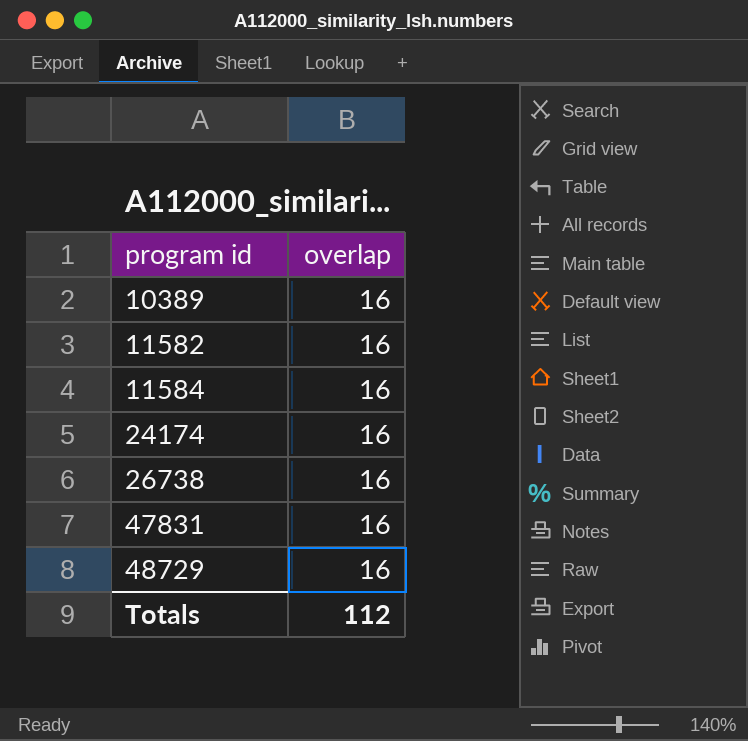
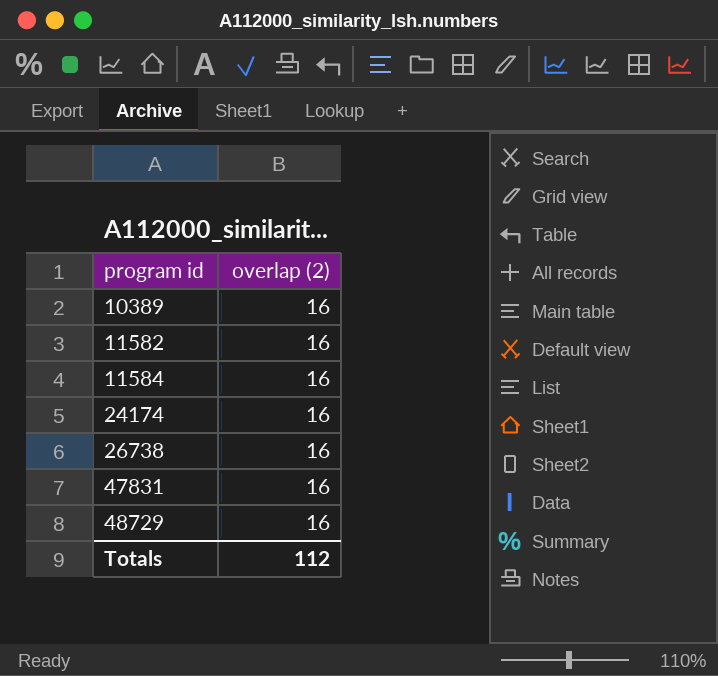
column name: overlap -> overlap (2)

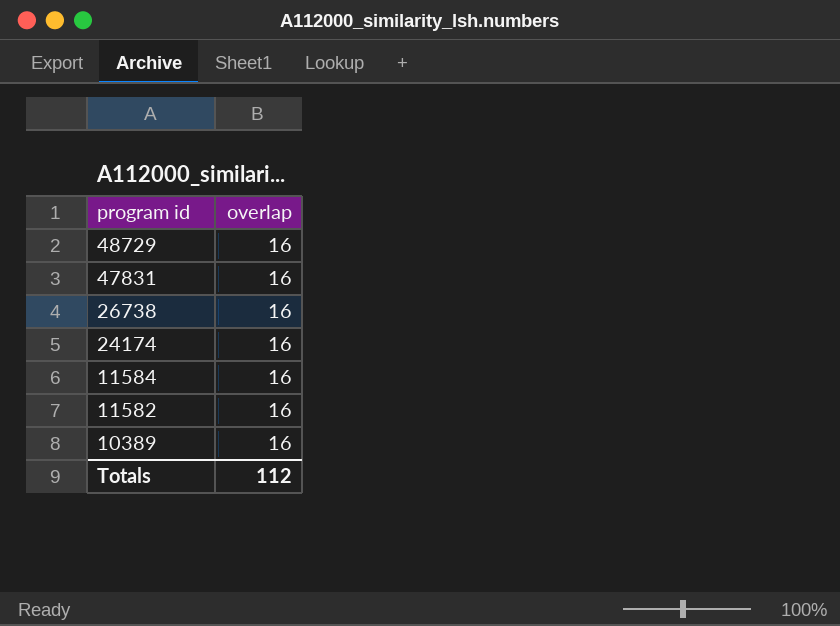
row order: program id ascending -> program id descending
column name: overlap (2) -> overlap

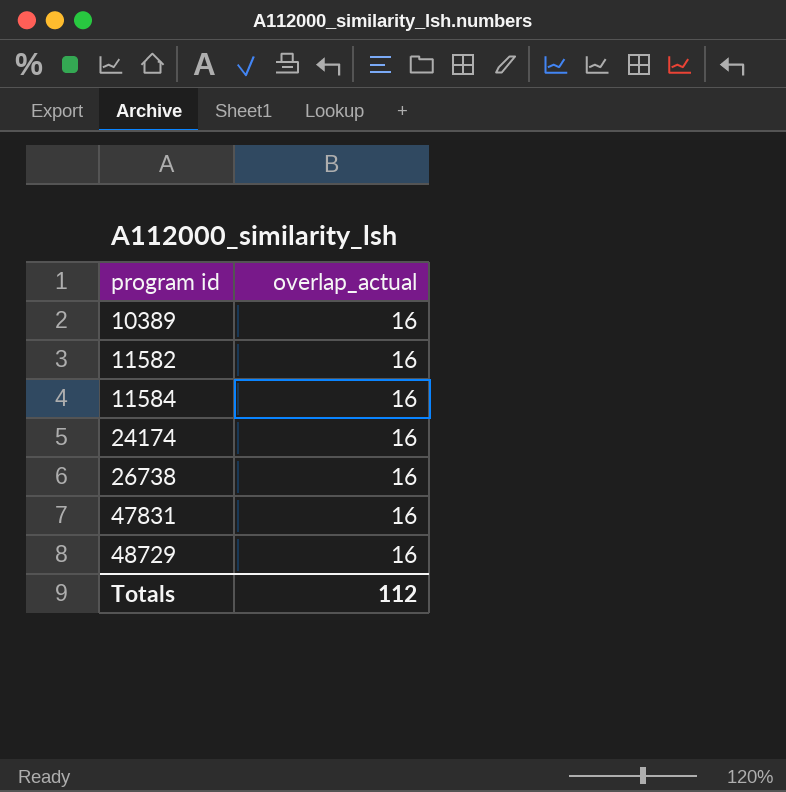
row order: program id descending -> program id ascending
column name: overlap -> overlap_actual

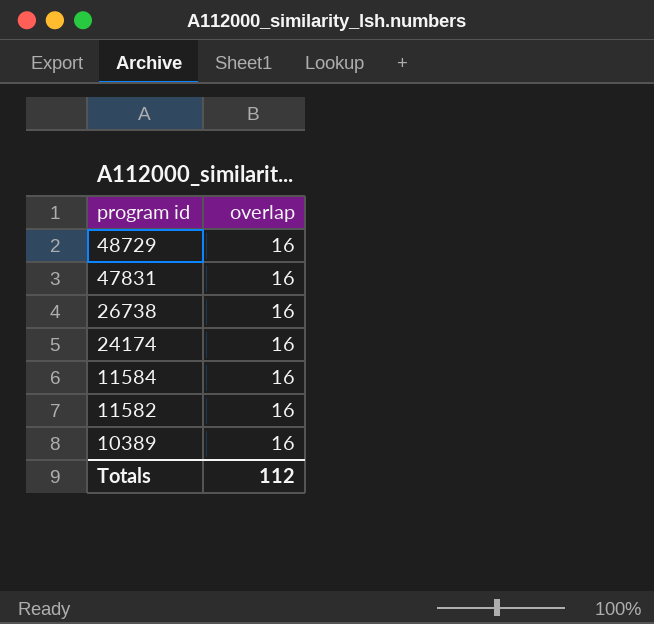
row order: program id ascending -> program id descending
column name: overlap_actual -> overlap

